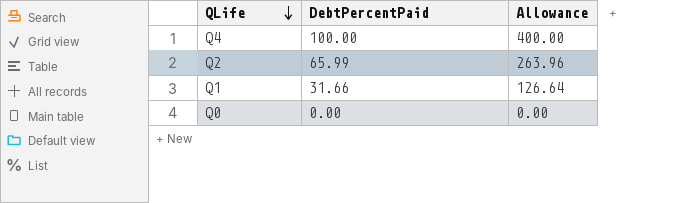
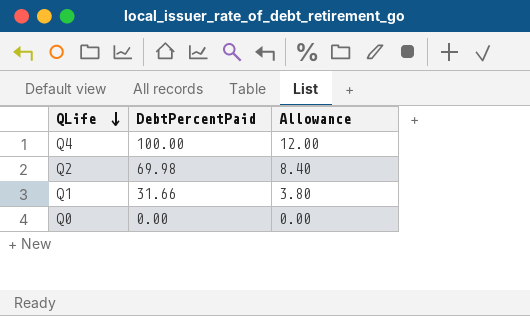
column Allowance | formula: [DebtPercentPaid] * 4 -> [DebtPercentPaid] * 0.12
Q2 | DebtPercentPaid: 65.99 -> 69.98

